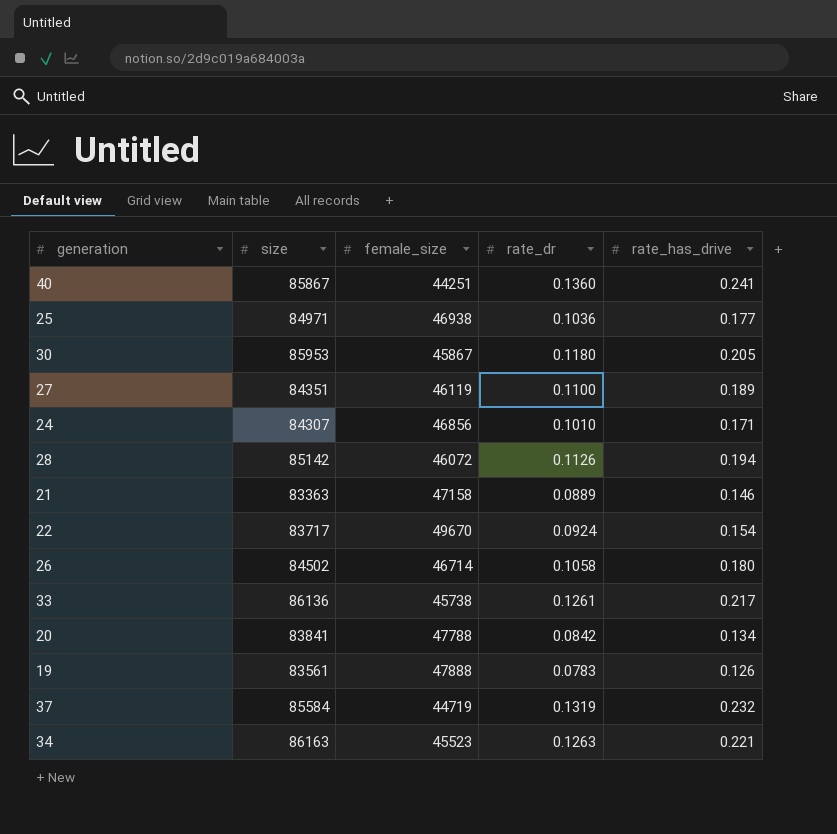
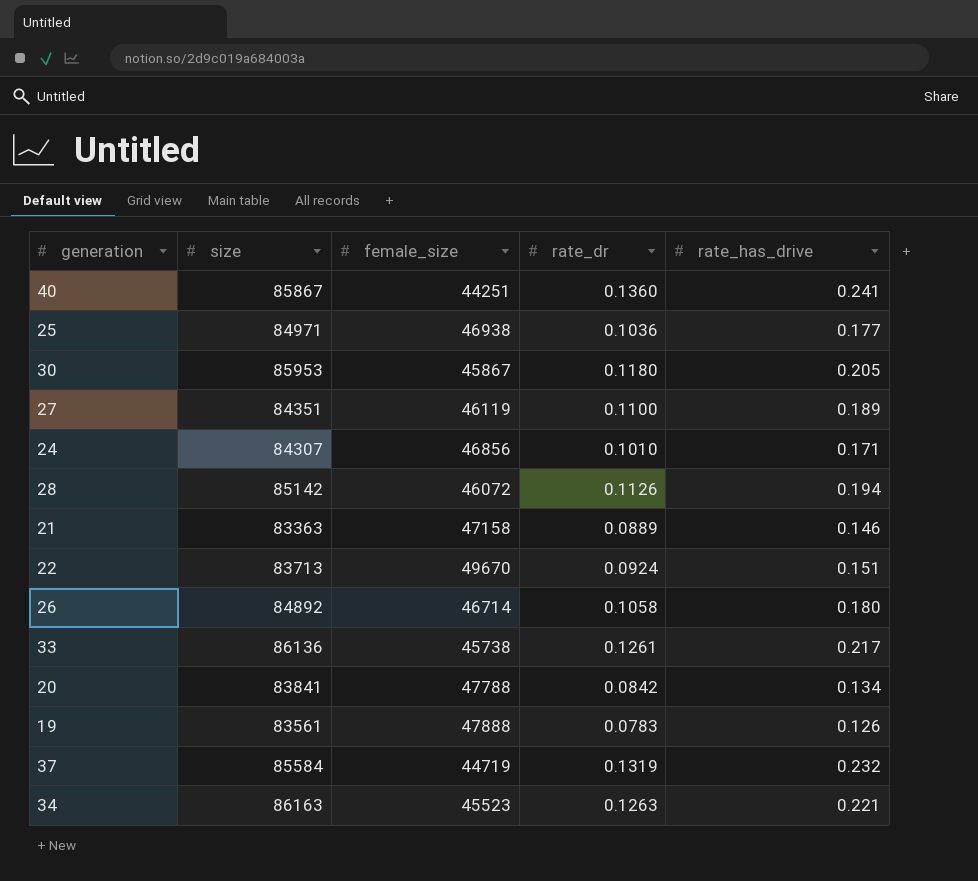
22 | size: 83717 -> 83713
22 | rate_has_drive: 0.154 -> 0.151
26 | size: 84502 -> 84892

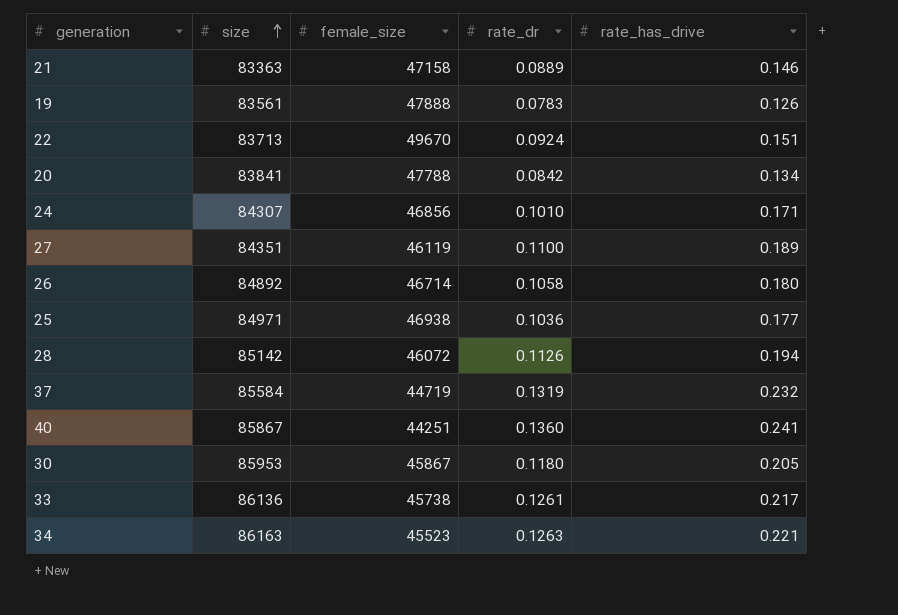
row order: none -> size ascending

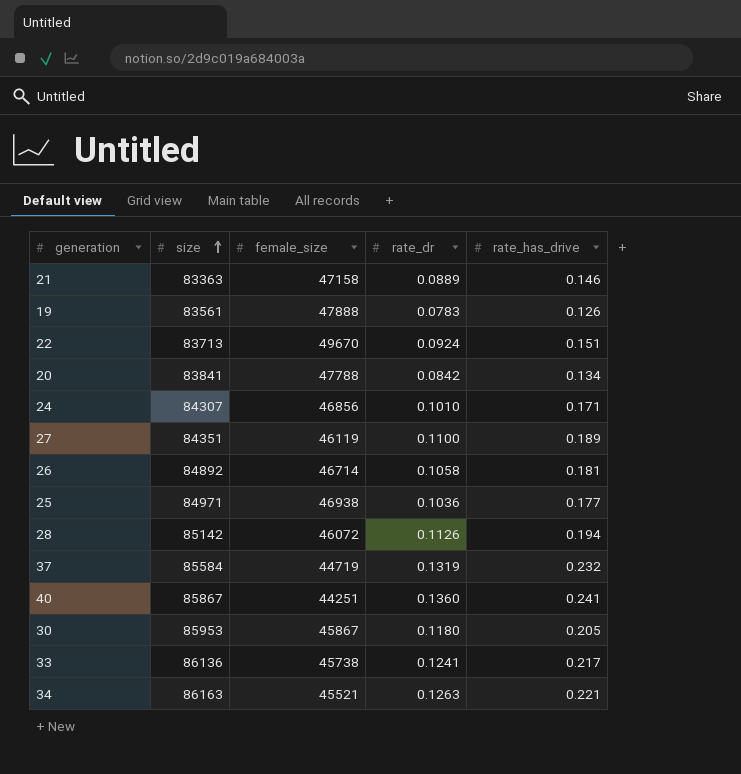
26 | rate_has_drive: 0.180 -> 0.181
33 | rate_dr: 0.1261 -> 0.1241
34 | female_size: 45523 -> 45521

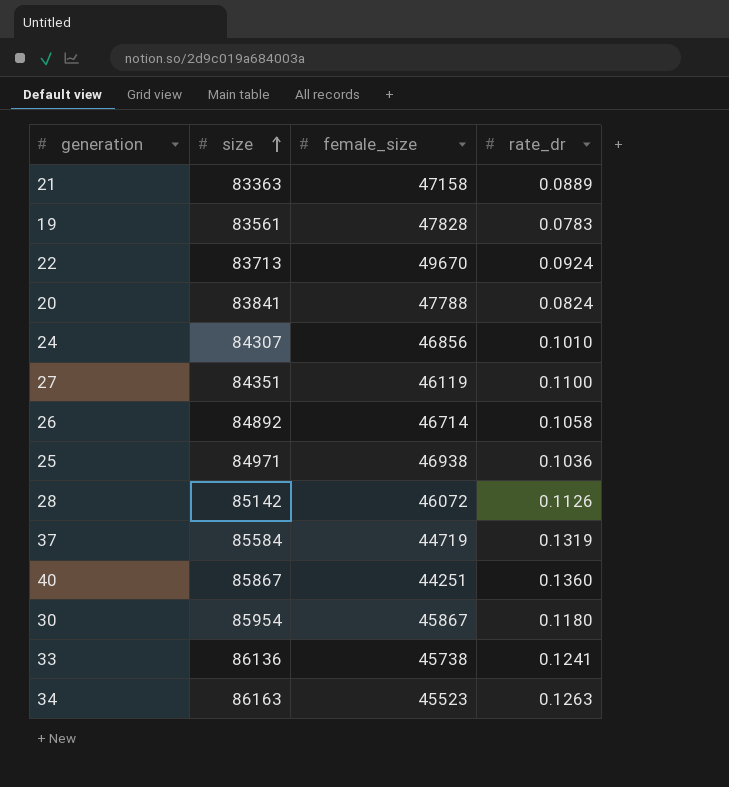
column rate_has_drive | position: 5 -> none
19 | female_size: 47888 -> 47828
20 | rate_dr: 0.0842 -> 0.0824
30 | size: 85953 -> 85954
34 | female_size: 45521 -> 45523

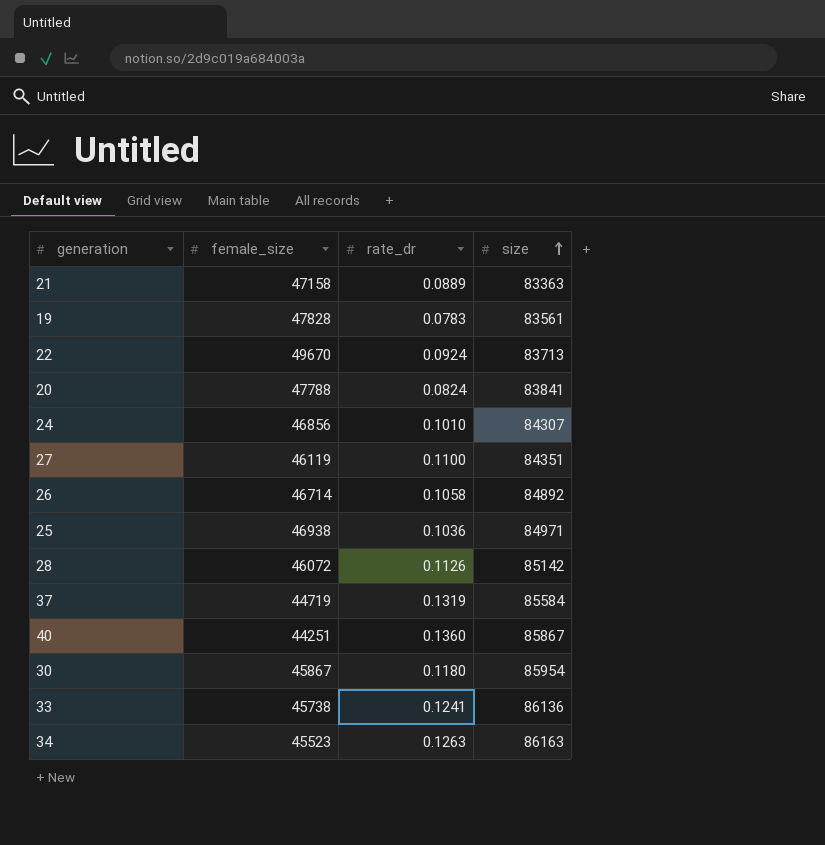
column size | position: 2 -> 4

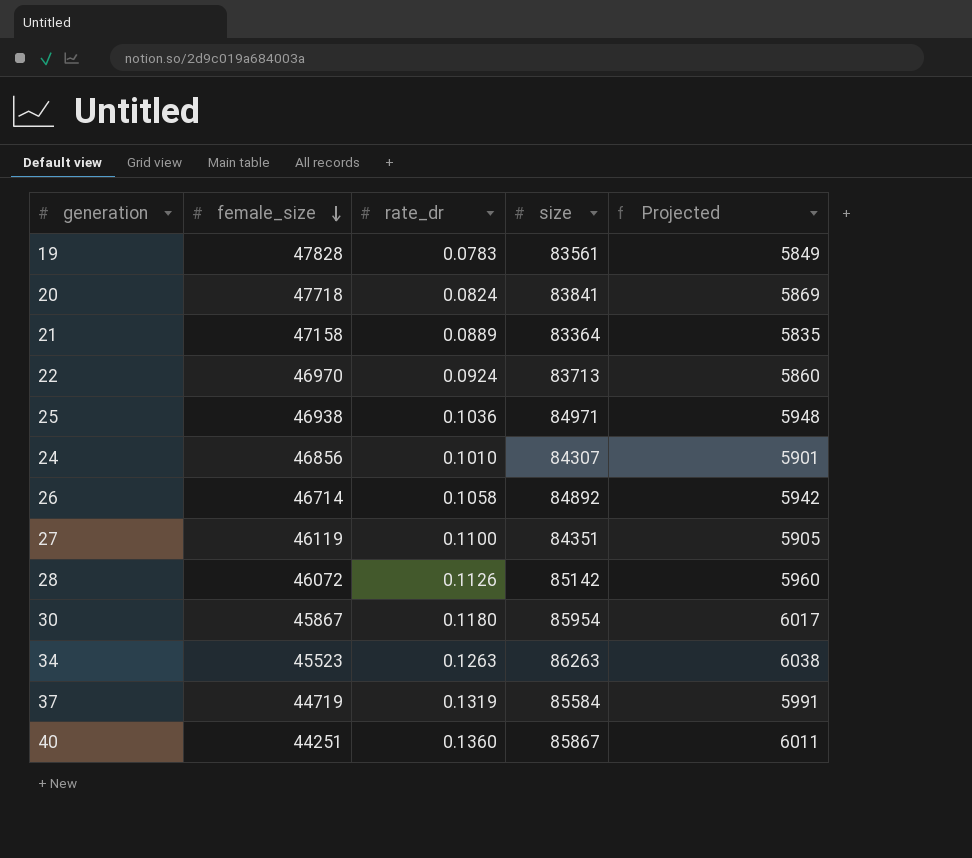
row order: size ascending -> female_size descending
column Projected | formula: none -> [size] * 0.07
row 33: 45738 | 0.1241 | 86136 -> none
20 | female_size: 47788 -> 47718
21 | size: 83363 -> 83364
22 | female_size: 49670 -> 46970
34 | size: 86163 -> 86263

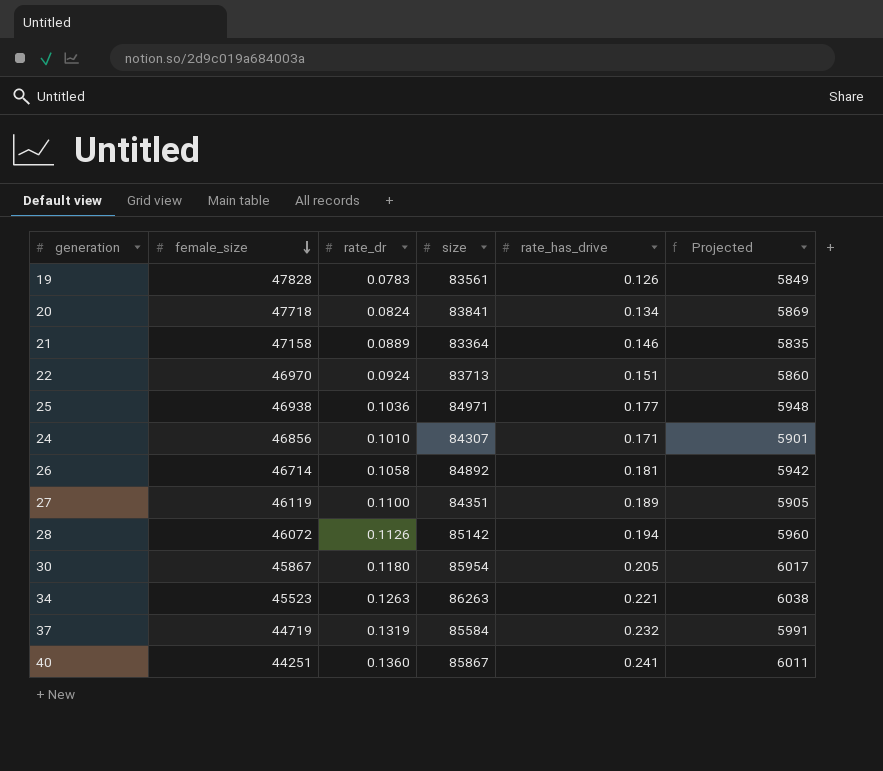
column rate_has_drive | position: none -> 5

